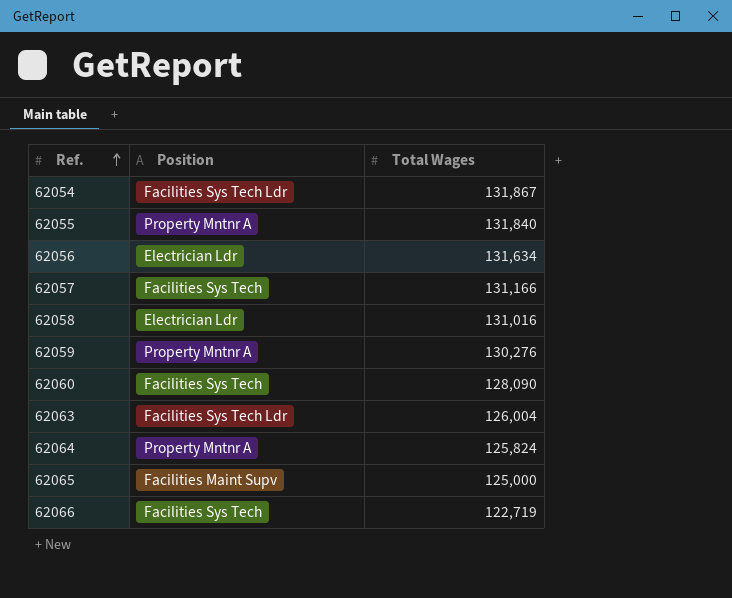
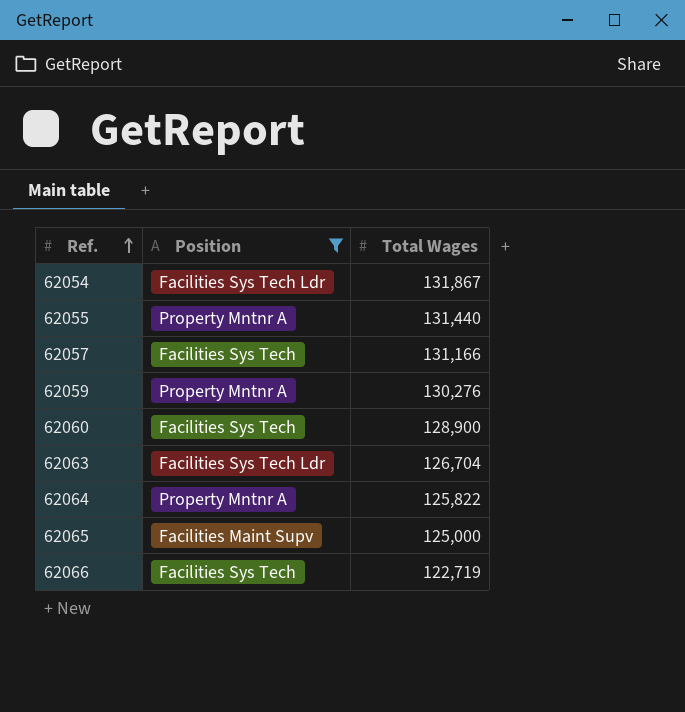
filter: none -> Position != Electrician Ldr
62055 | Total Wages: 131,840 -> 131,440
62060 | Total Wages: 128,090 -> 128,900
62063 | Total Wages: 126,004 -> 126,704
62064 | Total Wages: 125,824 -> 125,822

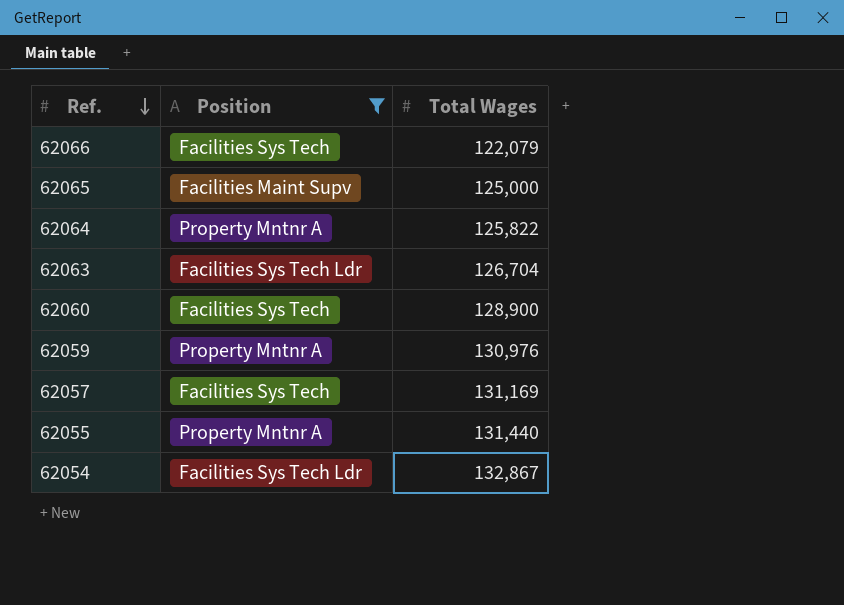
row order: Ref. ascending -> Ref. descending
62066 | Total Wages: 122,719 -> 122,079
62059 | Total Wages: 130,276 -> 130,976
62057 | Total Wages: 131,166 -> 131,169
62054 | Total Wages: 131,867 -> 132,867

